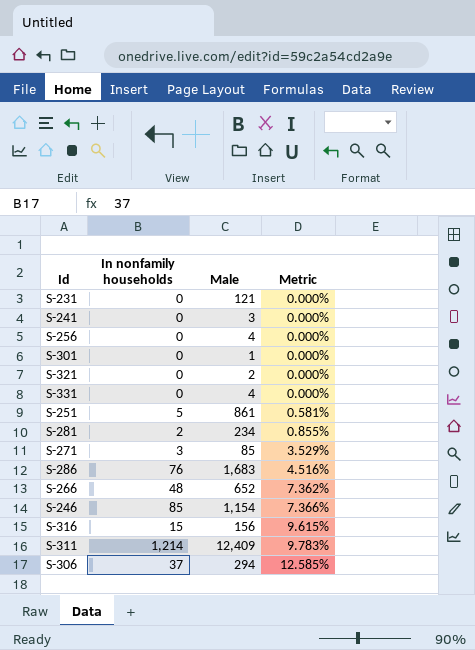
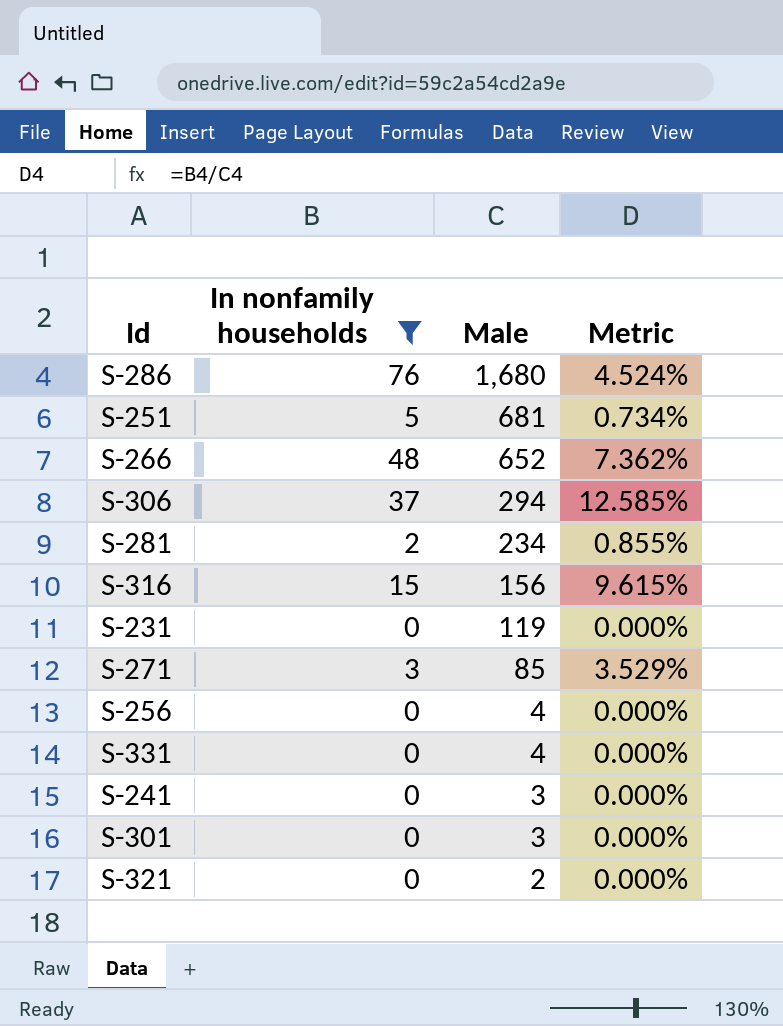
filter: none -> In nonfamily households <= 76
row order: Metric ascending -> Male descending
S-286 | Male: 1,683 -> 1,680
S-286 | Metric: 4.516% -> 4.524%
S-251 | Male: 861 -> 681
S-251 | Metric: 0.581% -> 0.734%
S-231 | Male: 121 -> 119
S-301 | Male: 1 -> 3

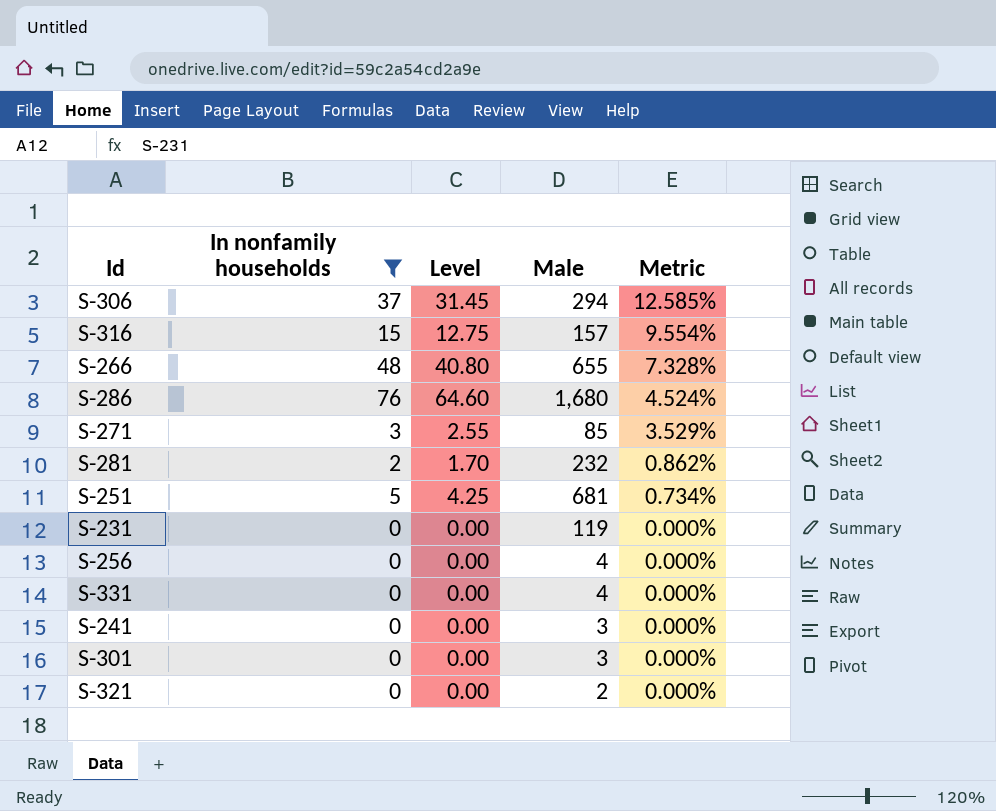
row order: Male descending -> Metric descending
column Level | formula: none -> [In nonfamily households] * 0.85
S-316 | Male: 156 -> 157
S-316 | Metric: 9.615% -> 9.554%
S-266 | Male: 652 -> 655
S-266 | Metric: 7.362% -> 7.328%
S-281 | Male: 234 -> 232
S-281 | Metric: 0.855% -> 0.862%

